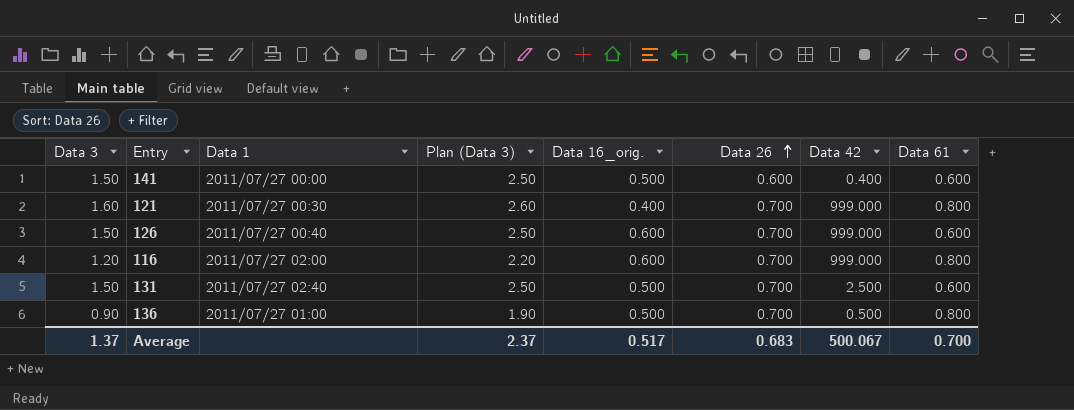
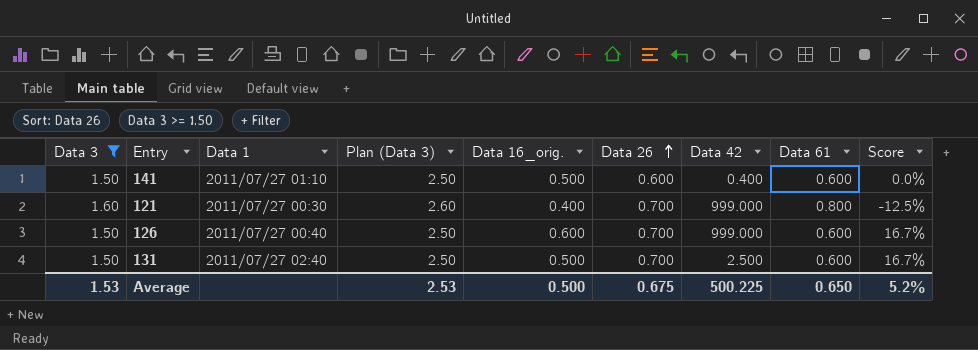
filter: none -> Data 3 >= 1.50
column Score | formula: none -> ([Data 26] - [Data 61]) / [Data 61]
141 | Data 1: 2011/07/27 00:00 -> 2011/07/27 01:10
Average | Data 3: 1.37 -> 1.53
Average | Plan (Data 3): 2.37 -> 2.53
Average | Data 16_orig.: 0.517 -> 0.500
Average | Data 26: 0.683 -> 0.675
Average | Data 42: 500.067 -> 500.225
Average | Data 61: 0.700 -> 0.650

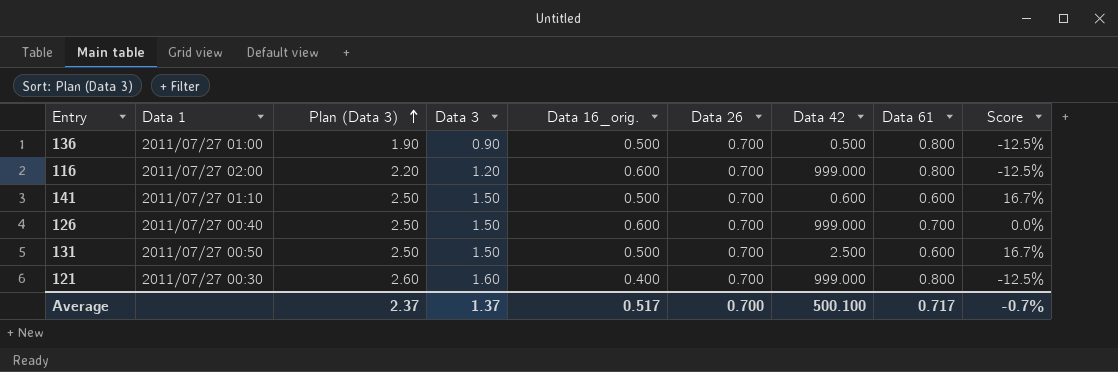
filter: Data 3 >= 1.50 -> none
row order: Data 26 ascending -> Plan (Data 3) ascending
column Data 3 | position: 1 -> 4
141 | Data 26: 0.600 -> 0.700
141 | Data 42: 0.400 -> 0.600
141 | Score: 0.0% -> 16.7%
126 | Data 61: 0.600 -> 0.700
126 | Score: 16.7% -> 0.0%
131 | Data 1: 2011/07/27 02:40 -> 2011/07/27 00:50
Average | Plan (Data 3): 2.53 -> 2.37
Average | Data 3: 1.53 -> 1.37
Average | Data 16_orig.: 0.500 -> 0.517
Average | Data 26: 0.675 -> 0.700
Average | Data 42: 500.225 -> 500.100
Average | Data 61: 0.650 -> 0.717
Average | Score: 5.2% -> -0.7%

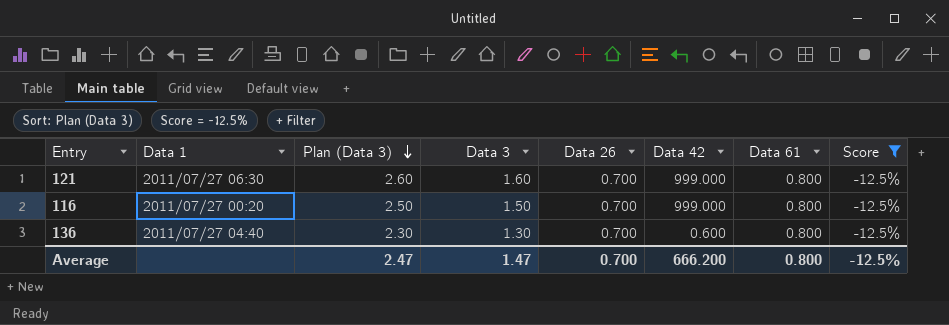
filter: none -> Score = -12.5%
row order: Plan (Data 3) ascending -> Plan (Data 3) descending
column Data 16_orig. | position: 5 -> none
121 | Data 1: 2011/07/27 00:30 -> 2011/07/27 06:30
116 | Data 1: 2011/07/27 02:00 -> 2011/07/27 00:20
116 | Plan (Data 3): 2.20 -> 2.50
116 | Data 3: 1.20 -> 1.50
136 | Data 1: 2011/07/27 01:00 -> 2011/07/27 04:40
136 | Plan (Data 3): 1.90 -> 2.30
136 | Data 3: 0.90 -> 1.30
136 | Data 42: 0.500 -> 0.600
Average | Plan (Data 3): 2.37 -> 2.47
Average | Data 3: 1.37 -> 1.47
Average | Data 42: 500.100 -> 666.200
Average | Data 61: 0.717 -> 0.800
Average | Score: -0.7% -> -12.5%

